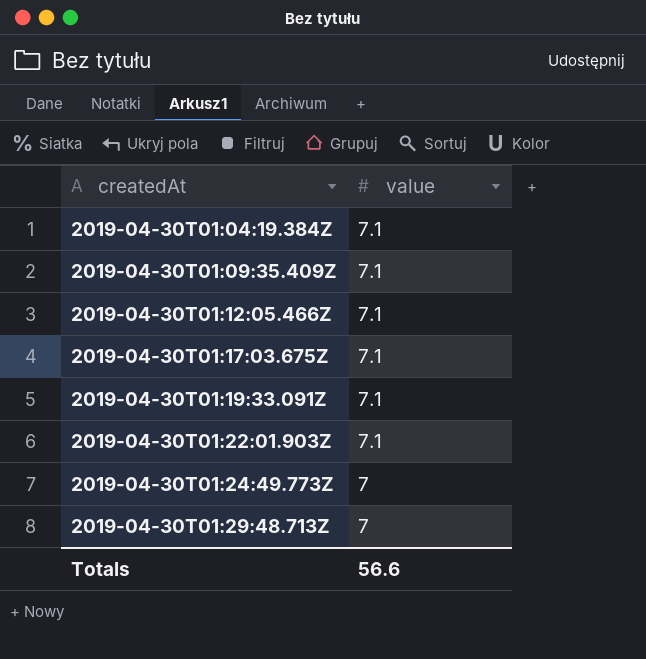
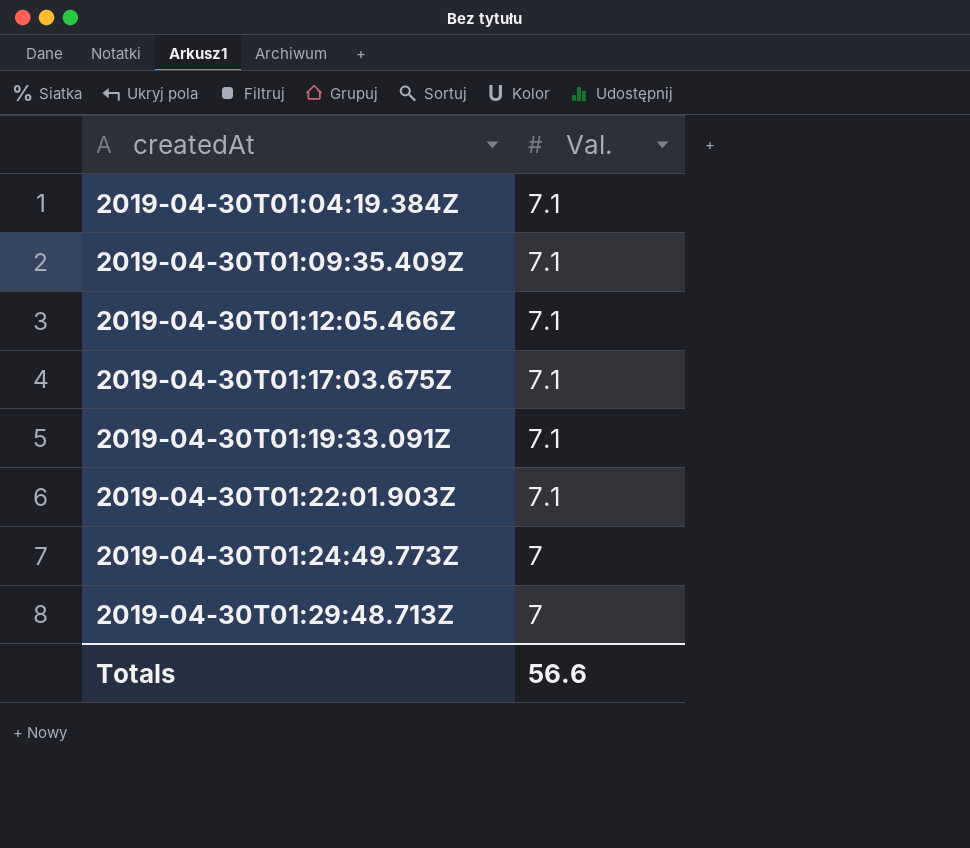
column name: value -> Val.

